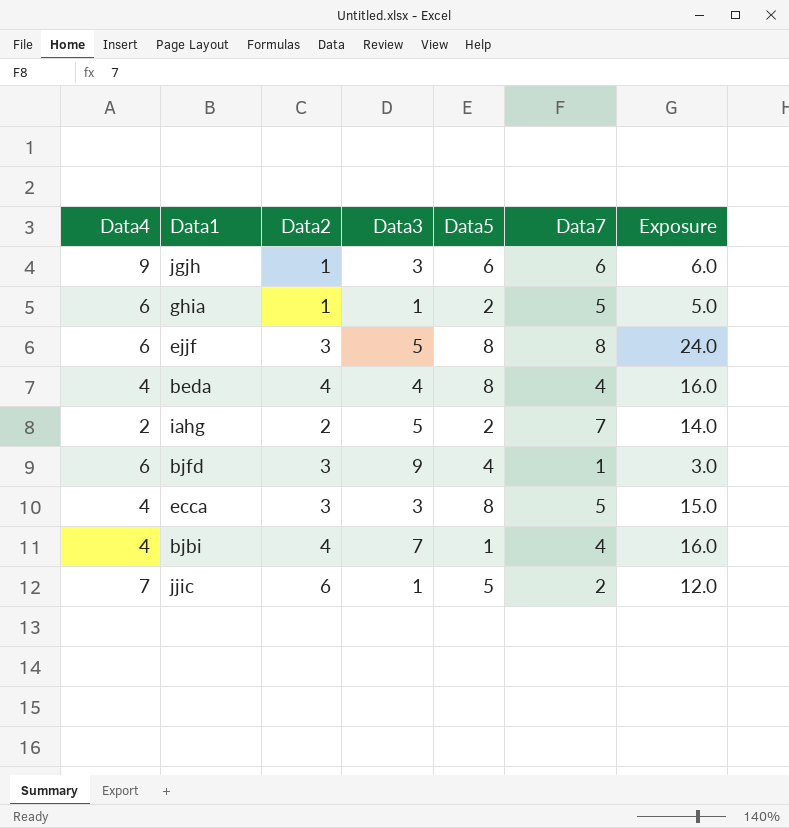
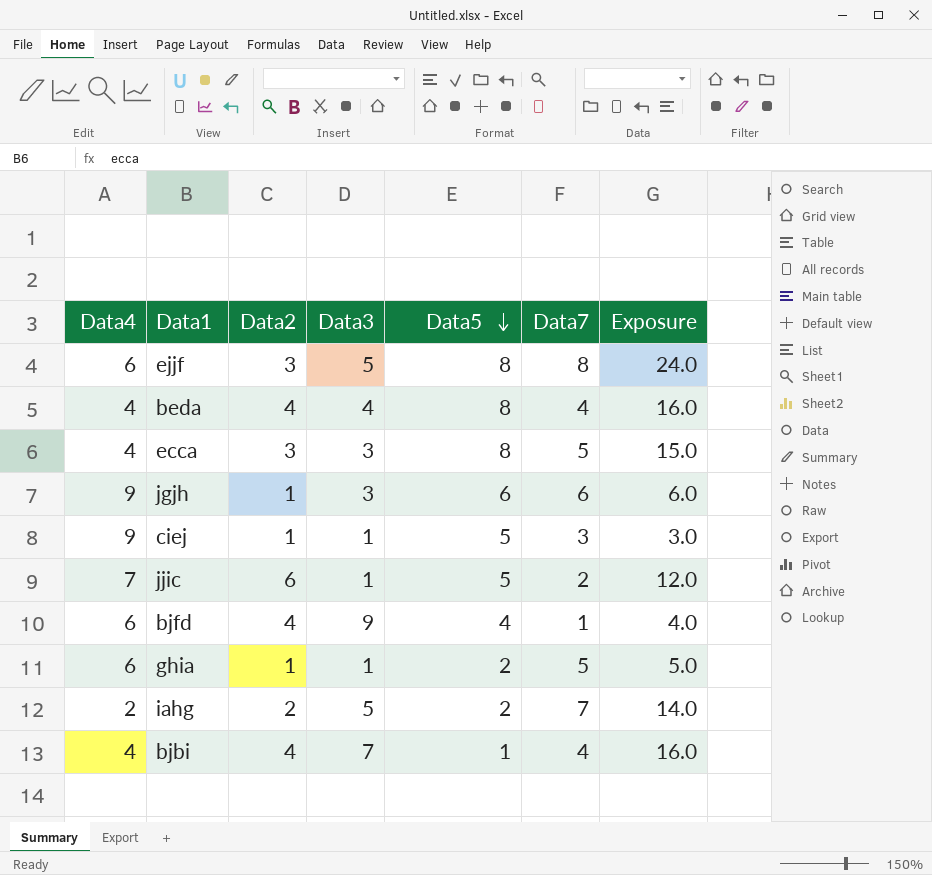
row order: none -> Data5 descending
row ciej: none -> 9 | 1 | 1 | 5 | 3 | 3.0
bjfd | Data2: 3 -> 4
bjfd | Exposure: 3.0 -> 4.0

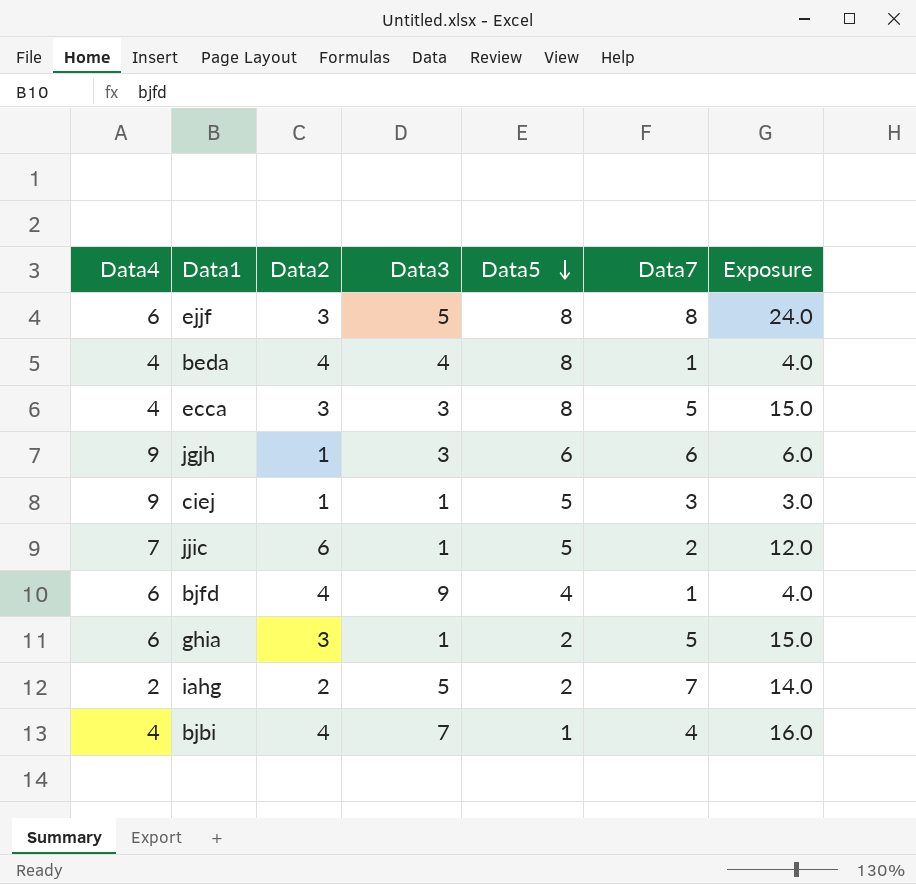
beda | Data7: 4 -> 1
beda | Exposure: 16.0 -> 4.0
ghia | Data2: 1 -> 3
ghia | Exposure: 5.0 -> 15.0

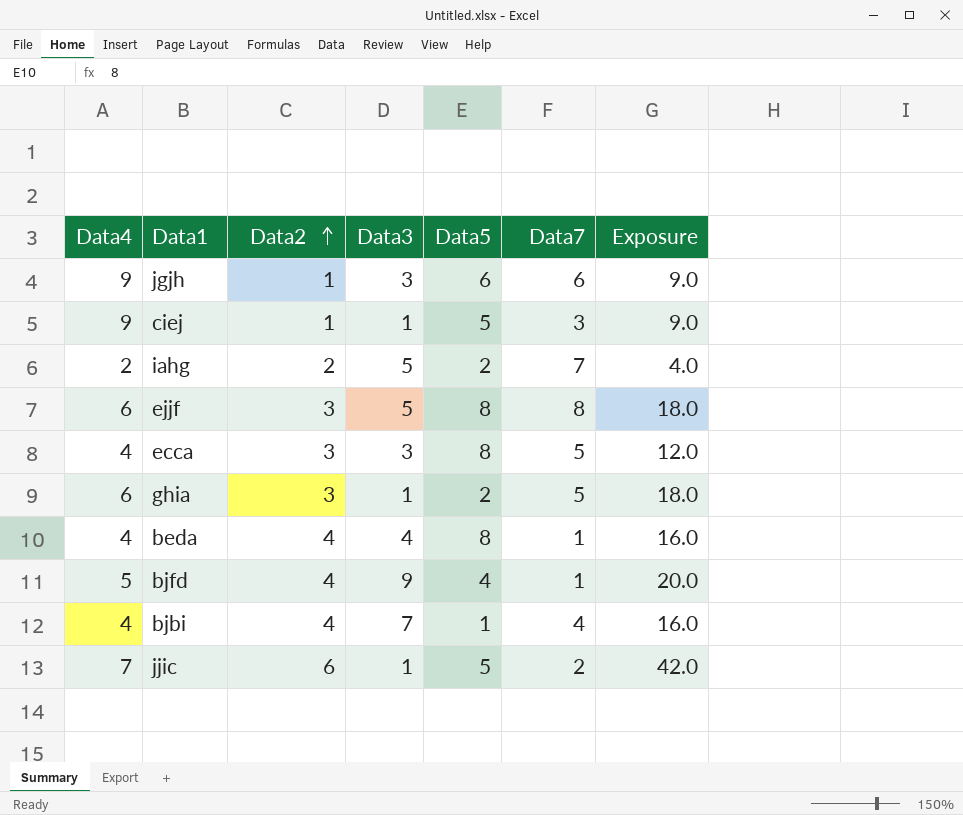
row order: Data5 descending -> Data2 ascending
column Exposure | formula: [Data2] * [Data7] -> [Data4] * [Data2]
bjfd | Data4: 6 -> 5

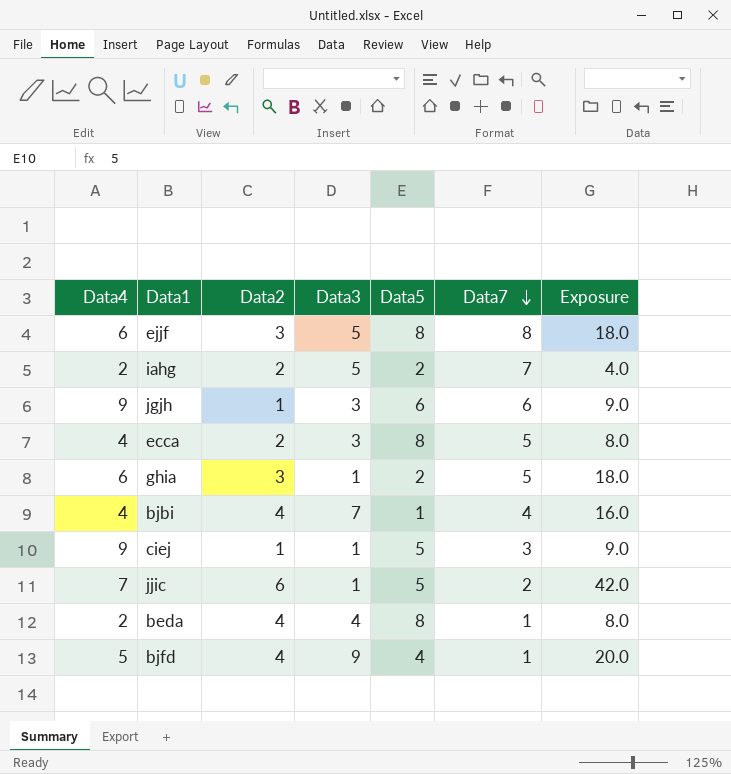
row order: Data2 ascending -> Data7 descending
ecca | Data2: 3 -> 2
ecca | Exposure: 12.0 -> 8.0
beda | Data4: 4 -> 2
beda | Exposure: 16.0 -> 8.0

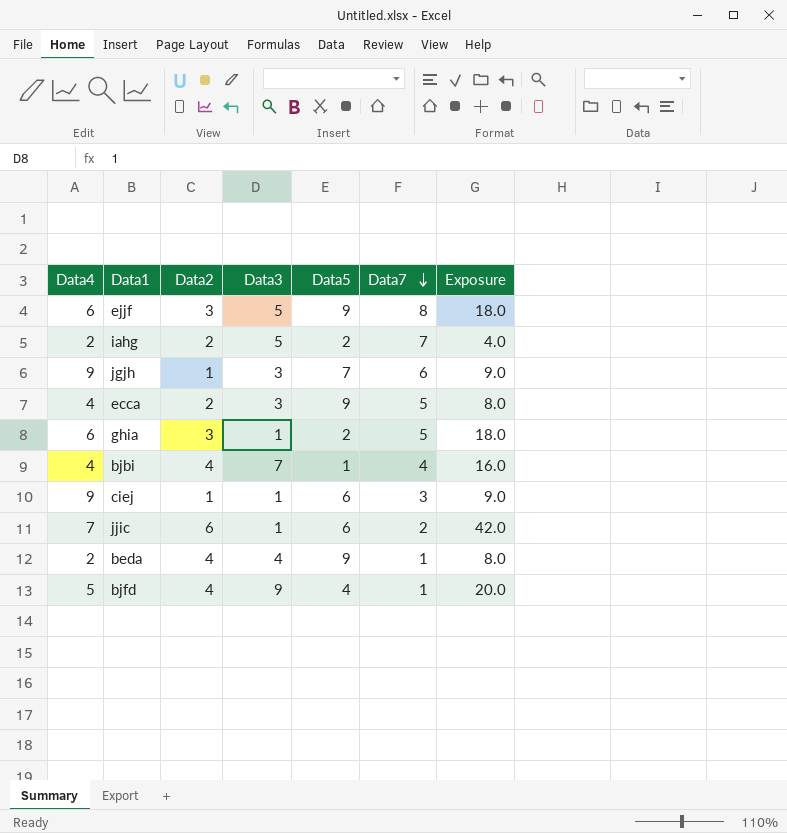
ejjf | Data5: 8 -> 9
jgjh | Data5: 6 -> 7
ecca | Data5: 8 -> 9
ciej | Data5: 5 -> 6
jjic | Data5: 5 -> 6
beda | Data5: 8 -> 9

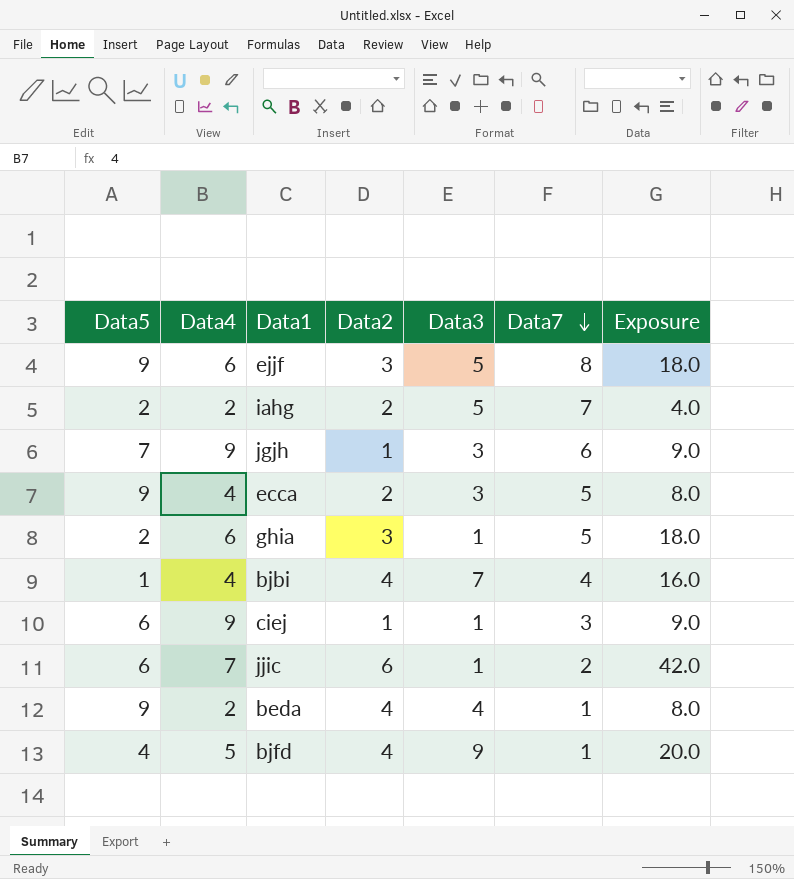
column Data5 | position: 5 -> 1

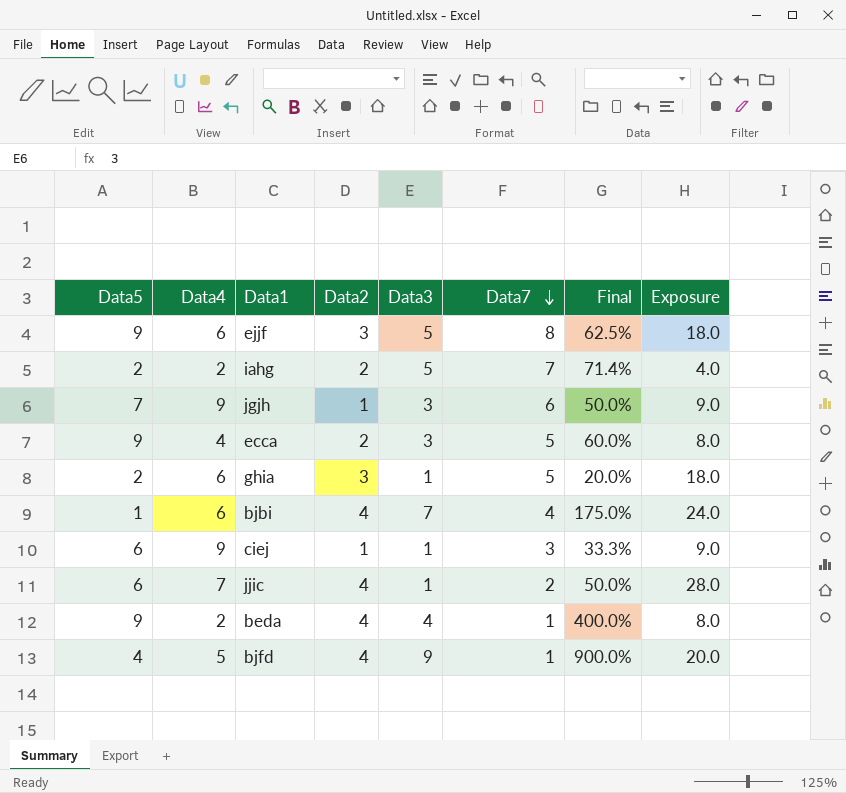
column Final | formula: none -> [Data3] / [Data7]
bjbi | Data4: 4 -> 6
bjbi | Exposure: 16.0 -> 24.0
jjic | Data2: 6 -> 4
jjic | Exposure: 42.0 -> 28.0

